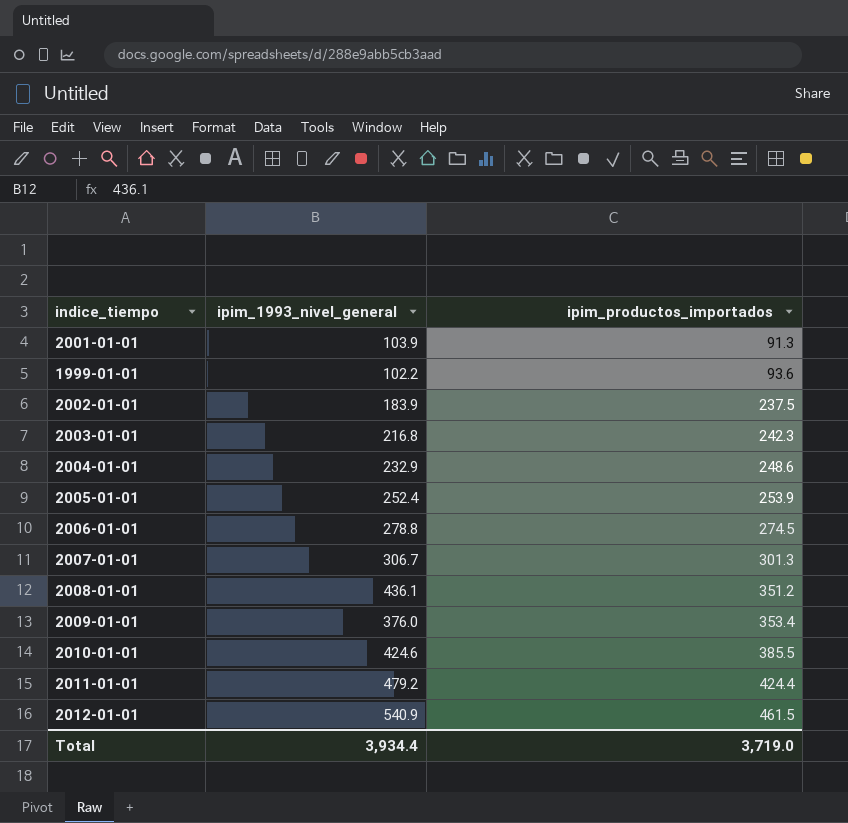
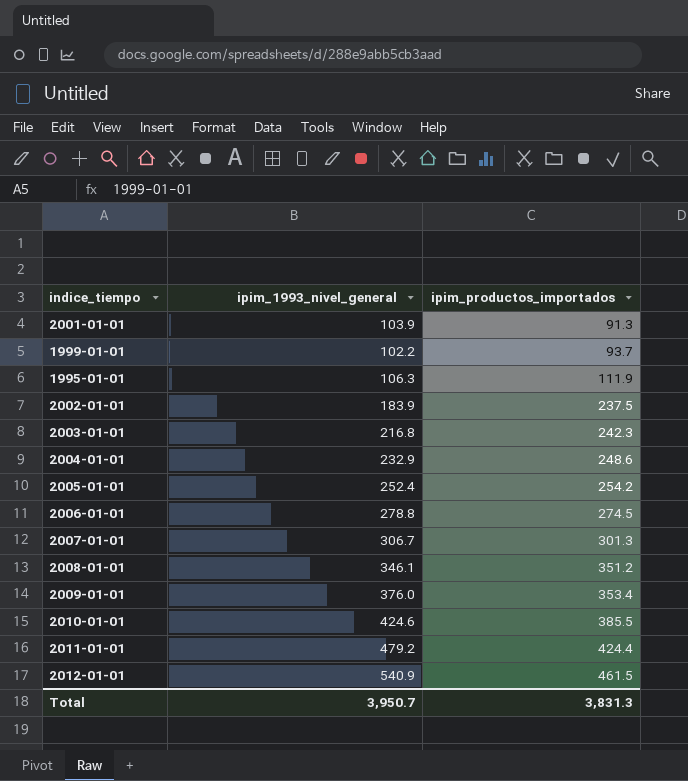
1999-01-01 | ipim_productos_importados: 93.6 -> 93.7
row 1995-01-01: none -> 106.3 | 111.9
2005-01-01 | ipim_productos_importados: 253.9 -> 254.2
2008-01-01 | ipim_1993_nivel_general: 436.1 -> 346.1
Total | ipim_1993_nivel_general: 3,934.4 -> 3,950.7
Total | ipim_productos_importados: 3,719.0 -> 3,831.3

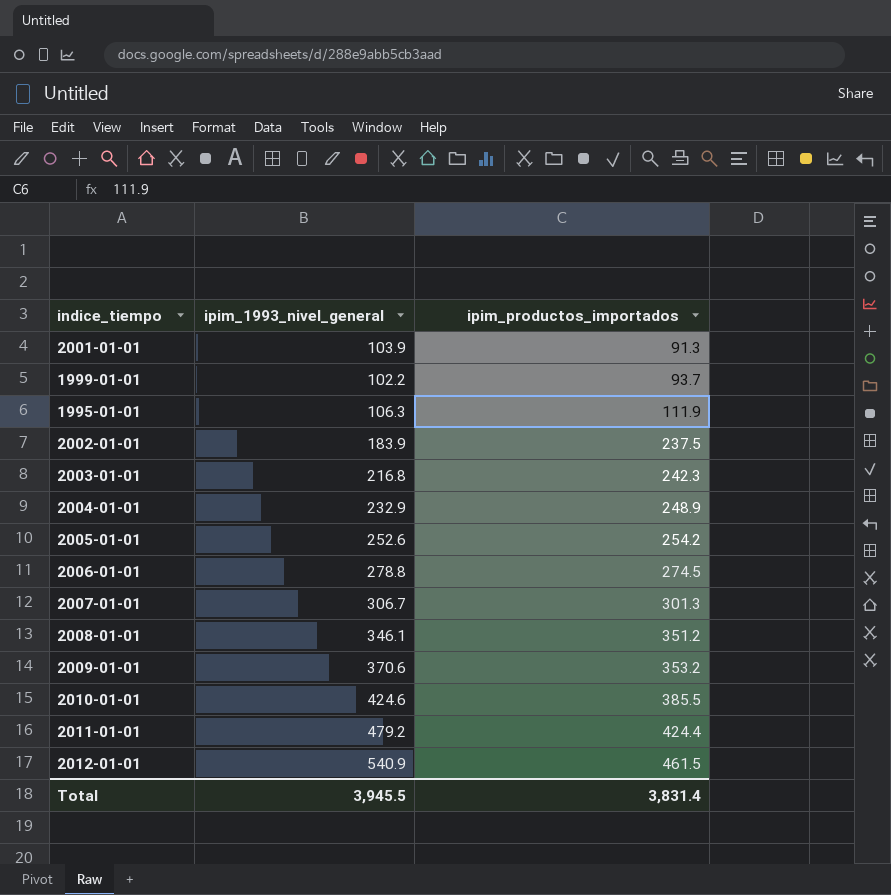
2004-01-01 | ipim_productos_importados: 248.6 -> 248.9
2005-01-01 | ipim_1993_nivel_general: 252.4 -> 252.6
2009-01-01 | ipim_1993_nivel_general: 376.0 -> 370.6
2009-01-01 | ipim_productos_importados: 353.4 -> 353.2
Total | ipim_1993_nivel_general: 3,950.7 -> 3,945.5
Total | ipim_productos_importados: 3,831.3 -> 3,831.4

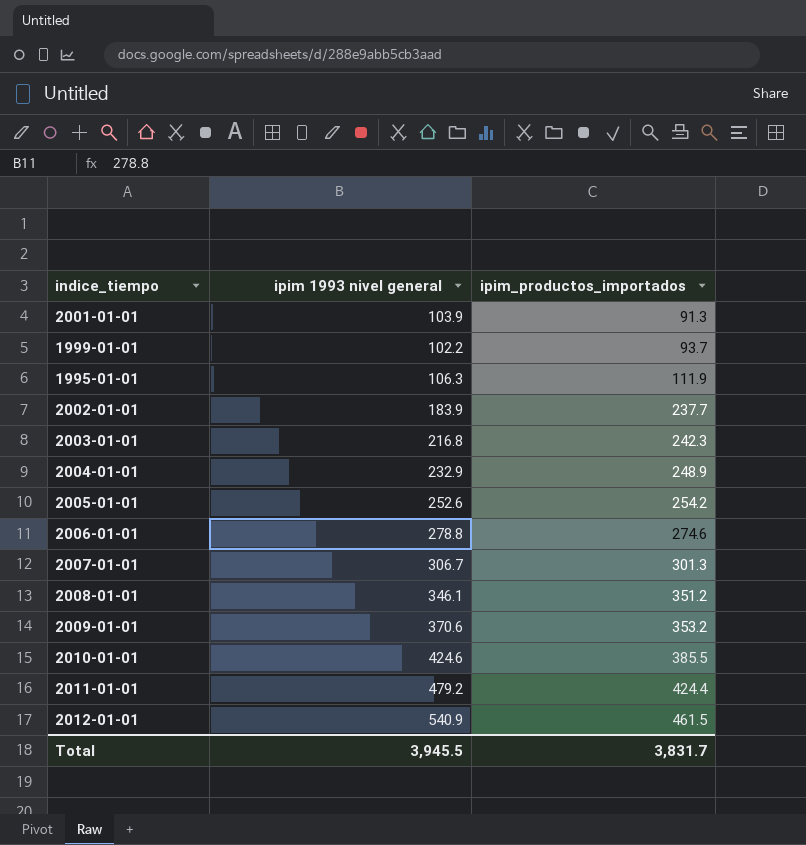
column name: ipim_1993_nivel_general -> ipim 1993 nivel general
2002-01-01 | ipim_productos_importados: 237.5 -> 237.7
2006-01-01 | ipim_productos_importados: 274.5 -> 274.6
Total | ipim_productos_importados: 3,831.4 -> 3,831.7

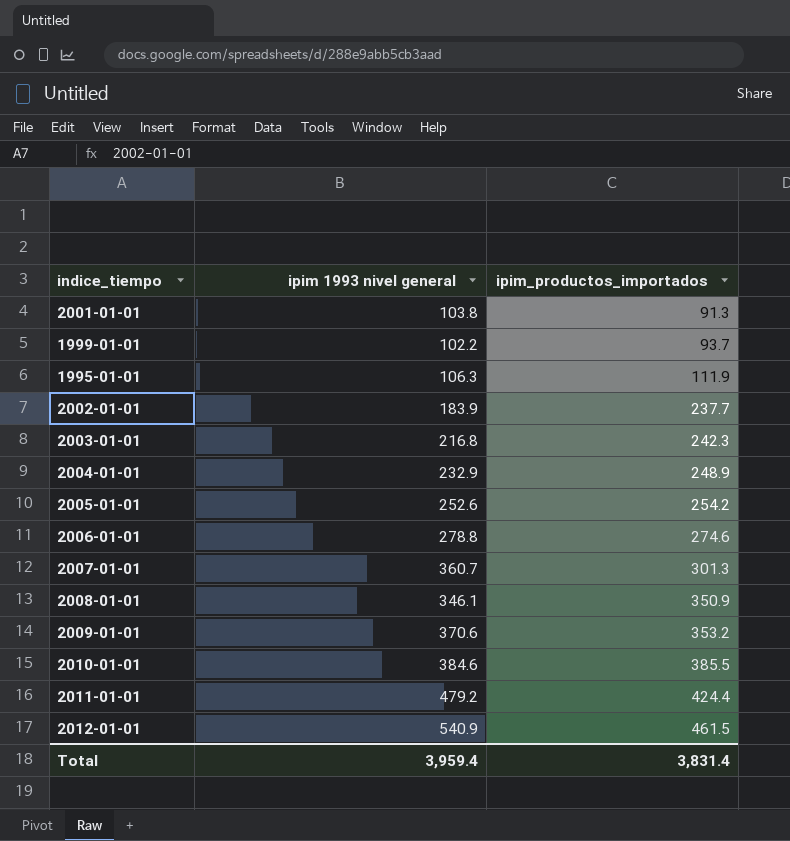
2001-01-01 | ipim 1993 nivel general: 103.9 -> 103.8
2007-01-01 | ipim 1993 nivel general: 306.7 -> 360.7
2008-01-01 | ipim_productos_importados: 351.2 -> 350.9
2010-01-01 | ipim 1993 nivel general: 424.6 -> 384.6
Total | ipim 1993 nivel general: 3,945.5 -> 3,959.4
Total | ipim_productos_importados: 3,831.7 -> 3,831.4

